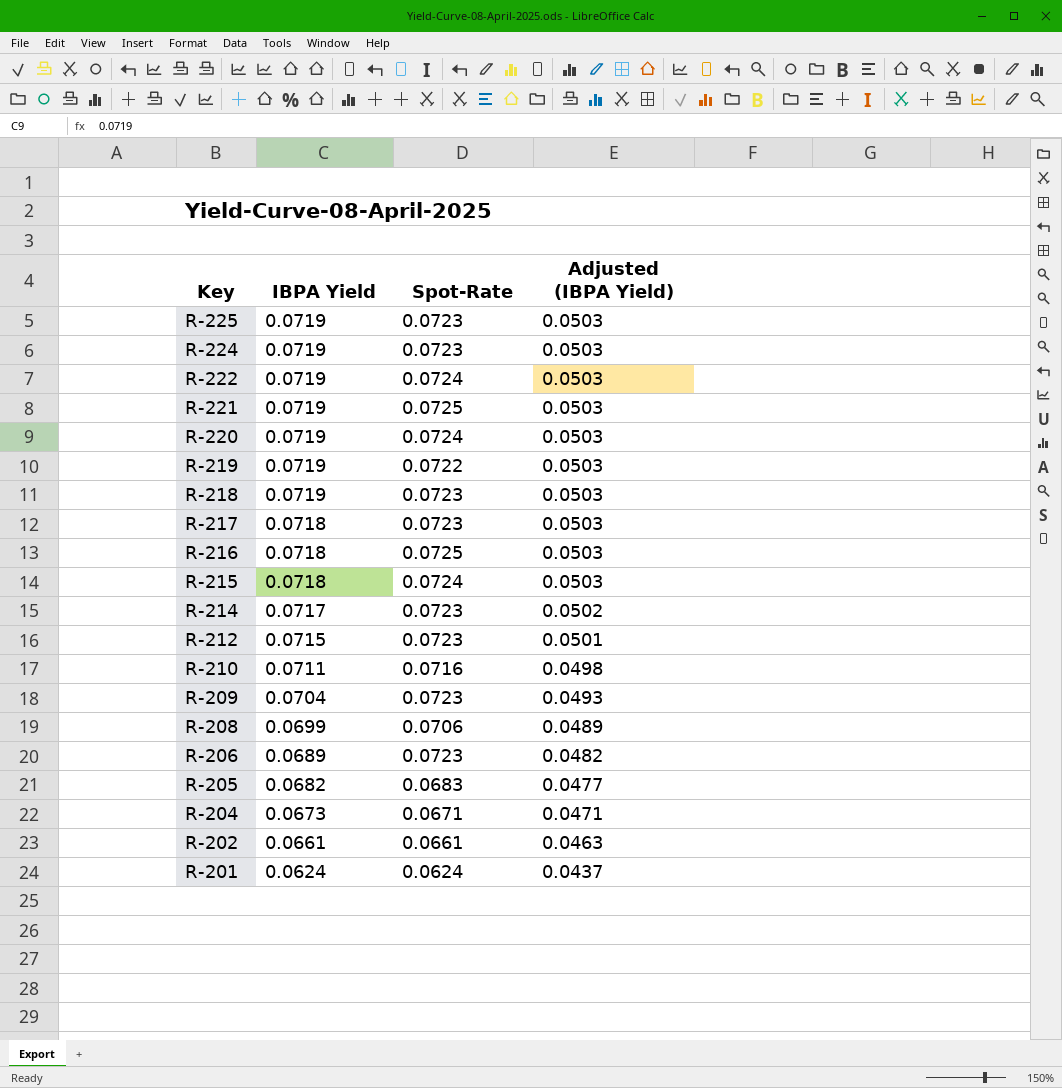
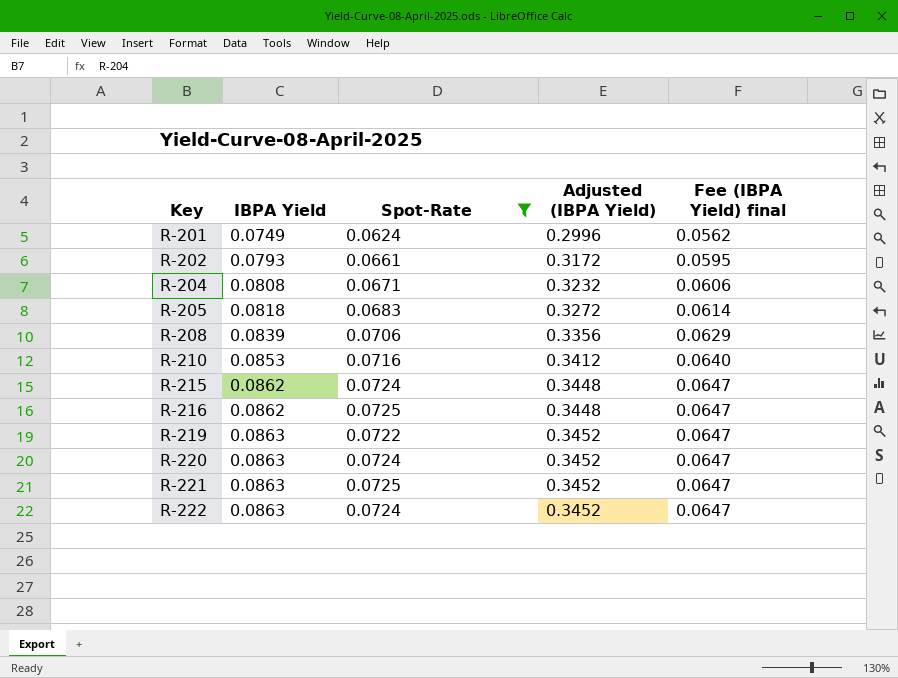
filter: none -> Spot-Rate != 0.0723
row order: Key descending -> Key ascending
column Adjusted (IBPA Yield) | formula: [IBPA Yield] * 0.7 -> [IBPA Yield] * 4
column Fee (IBPA Yield) final | formula: none -> [IBPA Yield] * 0.75
R-201 | IBPA Yield: 0.0624 -> 0.0749
R-202 | IBPA Yield: 0.0661 -> 0.0793
R-204 | IBPA Yield: 0.0673 -> 0.0808
R-205 | IBPA Yield: 0.0682 -> 0.0818
R-208 | IBPA Yield: 0.0699 -> 0.0839
R-210 | IBPA Yield: 0.0711 -> 0.0853
R-215 | IBPA Yield: 0.0718 -> 0.0862
R-216 | IBPA Yield: 0.0718 -> 0.0862
R-219 | IBPA Yield: 0.0719 -> 0.0863
R-220 | IBPA Yield: 0.0719 -> 0.0863
R-221 | IBPA Yield: 0.0719 -> 0.0863
R-222 | IBPA Yield: 0.0719 -> 0.0863

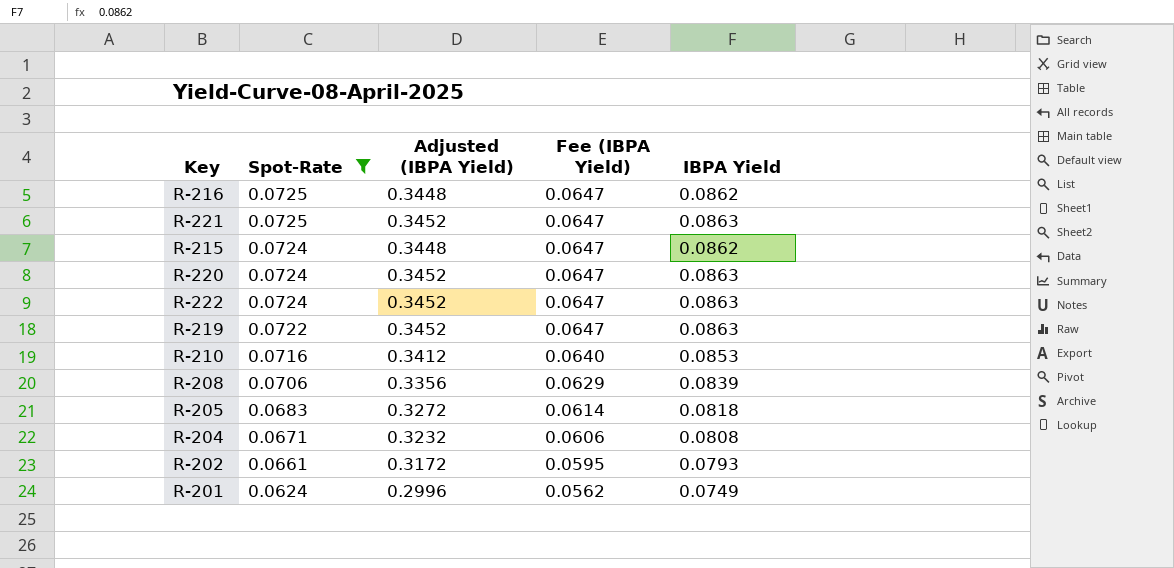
row order: Key ascending -> Spot-Rate descending
column name: Fee (IBPA Yield) final -> Fee (IBPA Yield)
column IBPA Yield | position: 2 -> 5

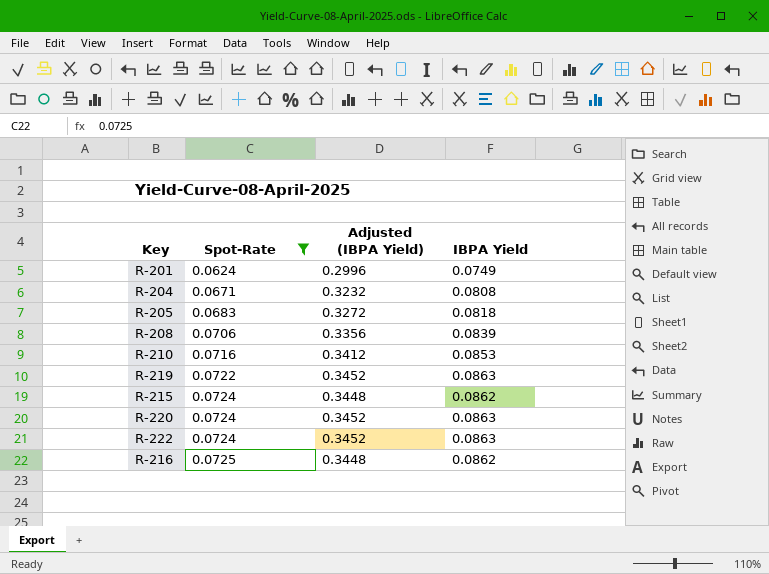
row order: Spot-Rate descending -> Spot-Rate ascending
column Fee (IBPA Yield) | formula: [IBPA Yield] * 0.75 -> none
row R-221: 0.0725 | 0.3452 | 0.0647 | 0.0863 -> none
row R-202: 0.0661 | 0.3172 | 0.0595 | 0.0793 -> none

